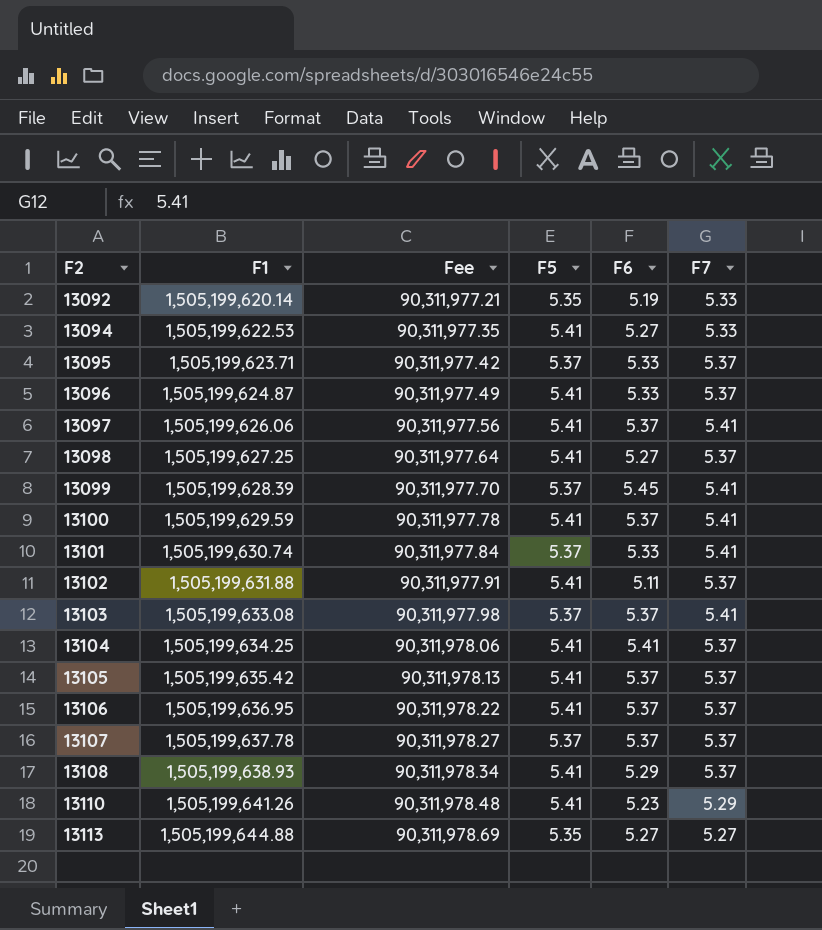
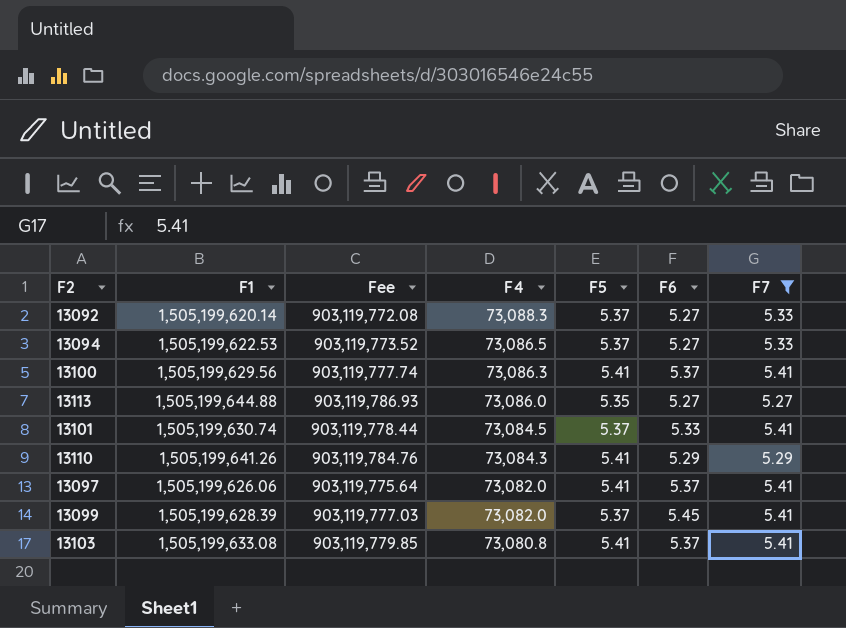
filter: none -> F7 != 5.37
row order: F2 ascending -> F4 descending
column Fee | formula: [F1] * 0.06 -> [F1] * 0.6
column F4 | position: none -> 4
13092 | F5: 5.35 -> 5.37
13092 | F6: 5.19 -> 5.27
13094 | F5: 5.41 -> 5.37
13100 | F1: 1,505,199,629.59 -> 1,505,199,629.56
13110 | F6: 5.23 -> 5.29
13103 | F5: 5.37 -> 5.41

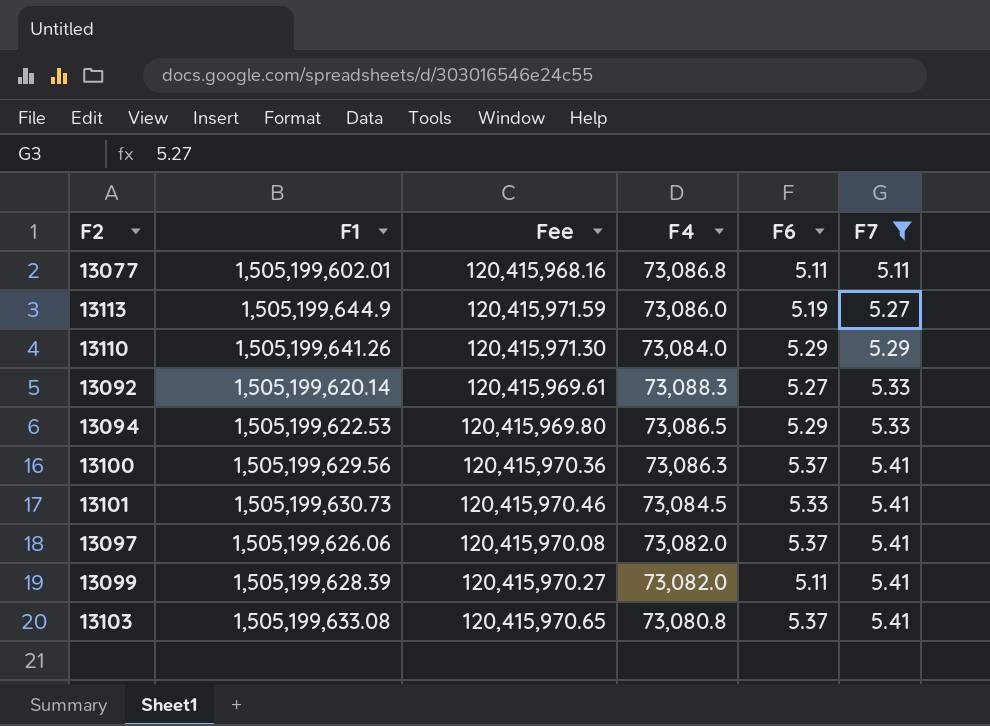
row order: F4 descending -> F7 ascending
column F5 | position: 5 -> none
column Fee | formula: [F1] * 0.6 -> [F1] * 0.08
row 13077: none -> 1,505,199,602.01 | 120,415,968.16 | 73,086.8 | 5.11 | 5.11
13113 | F1: 1,505,199,644.88 -> 1,505,199,644.9
13113 | F6: 5.27 -> 5.19
13110 | F4: 73,084.3 -> 73,084.0
13094 | F6: 5.27 -> 5.29
13101 | F1: 1,505,199,630.74 -> 1,505,199,630.73
13099 | F6: 5.45 -> 5.11

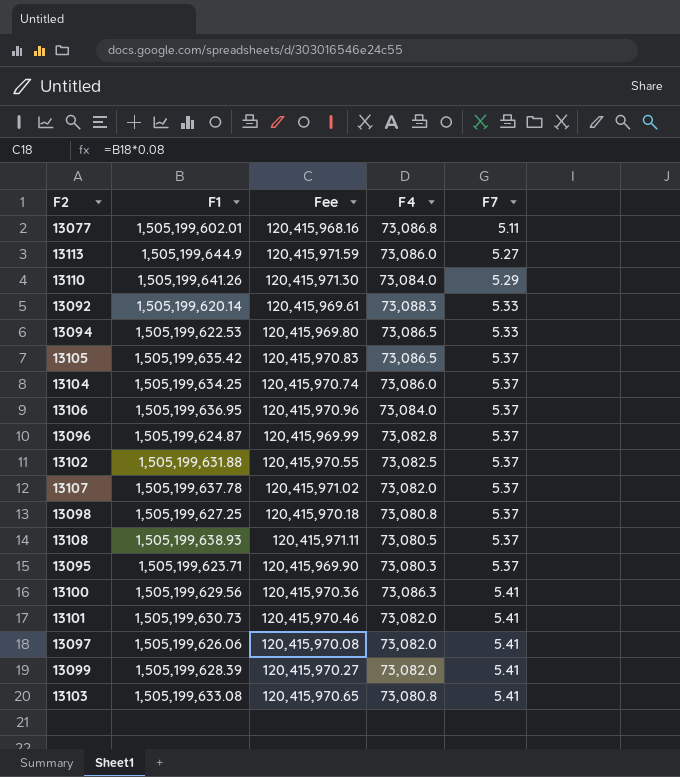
filter: F7 != 5.37 -> none
column F6 | position: 5 -> none
13101 | F4: 73,084.5 -> 73,082.0

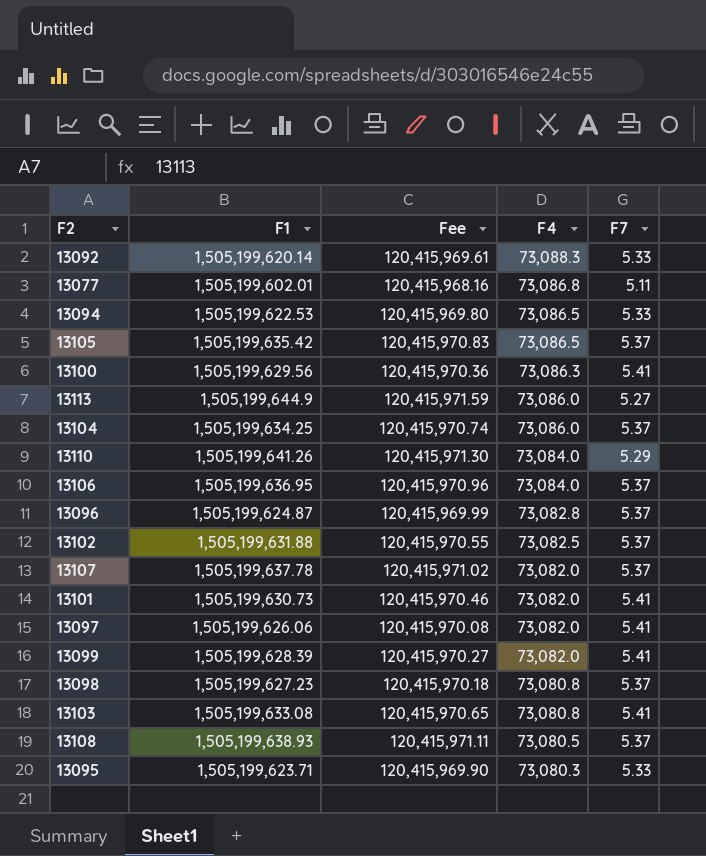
row order: F7 ascending -> F4 descending
13098 | F1: 1,505,199,627.25 -> 1,505,199,627.23
13095 | F7: 5.37 -> 5.33

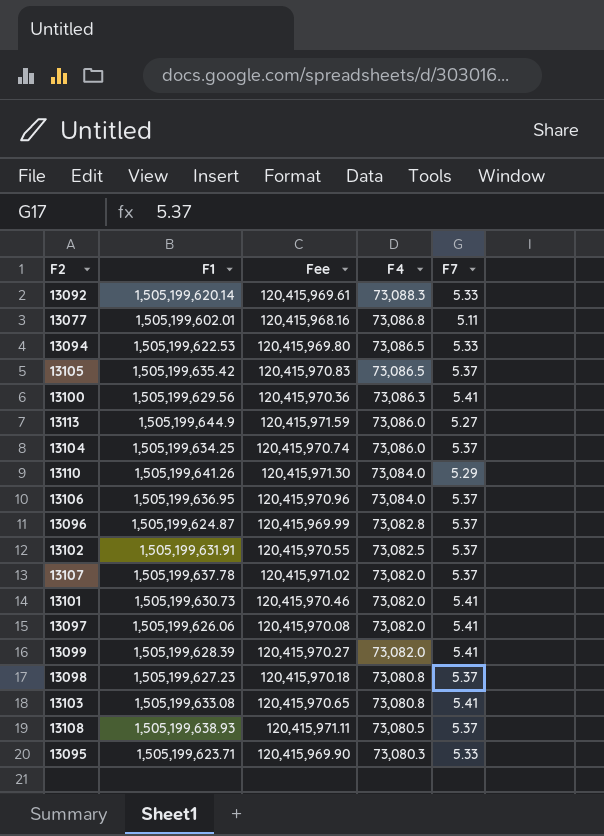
13102 | F1: 1,505,199,631.88 -> 1,505,199,631.91

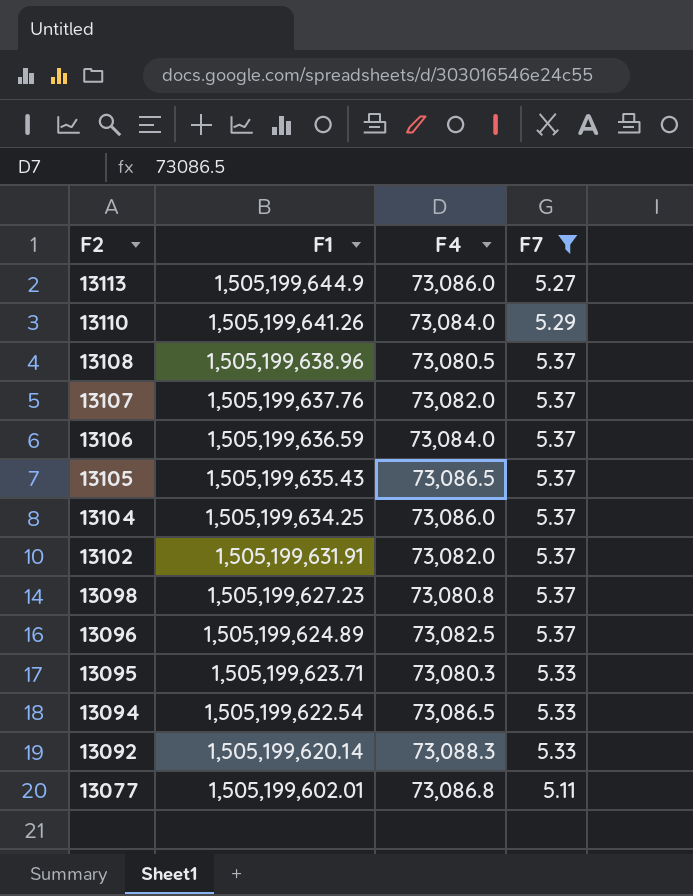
filter: none -> F7 != 5.41
row order: F4 descending -> F2 descending
column Fee | formula: [F1] * 0.08 -> none
13108 | F1: 1,505,199,638.93 -> 1,505,199,638.96
13107 | F1: 1,505,199,637.78 -> 1,505,199,637.76
13106 | F1: 1,505,199,636.95 -> 1,505,199,636.59
13105 | F1: 1,505,199,635.42 -> 1,505,199,635.43
13102 | F4: 73,082.5 -> 73,082.0
13096 | F1: 1,505,199,624.87 -> 1,505,199,624.89
13096 | F4: 73,082.8 -> 73,082.5
13094 | F1: 1,505,199,622.53 -> 1,505,199,622.54

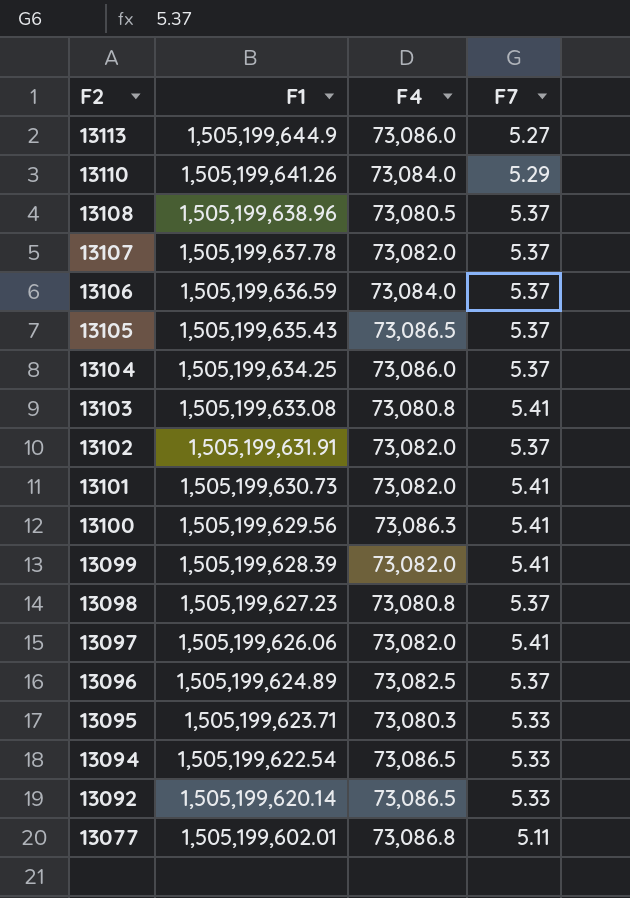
filter: F7 != 5.41 -> none
13107 | F1: 1,505,199,637.76 -> 1,505,199,637.78
13092 | F4: 73,088.3 -> 73,086.5

